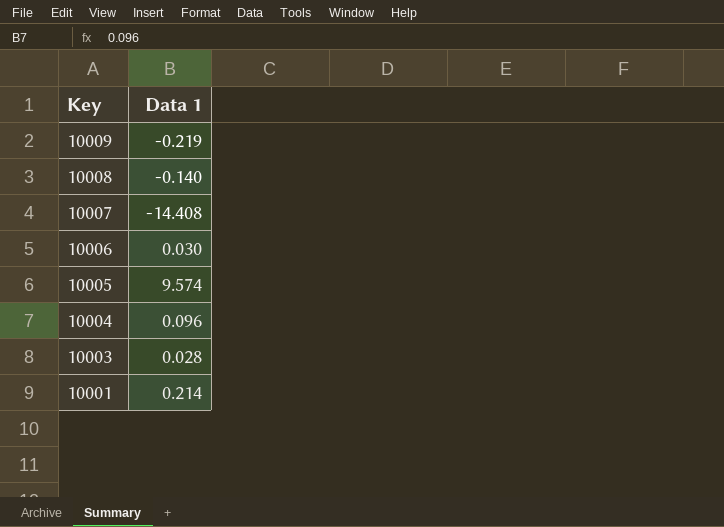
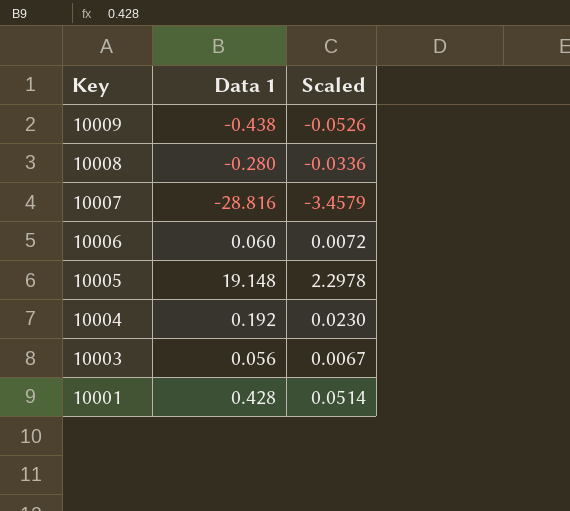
column Scaled | formula: none -> [Data 1] * 0.12
10009 | Data 1: -0.219 -> -0.438
10008 | Data 1: -0.140 -> -0.280
10007 | Data 1: -14.408 -> -28.816
10006 | Data 1: 0.030 -> 0.060
10005 | Data 1: 9.574 -> 19.148
10004 | Data 1: 0.096 -> 0.192
10003 | Data 1: 0.028 -> 0.056
10001 | Data 1: 0.214 -> 0.428

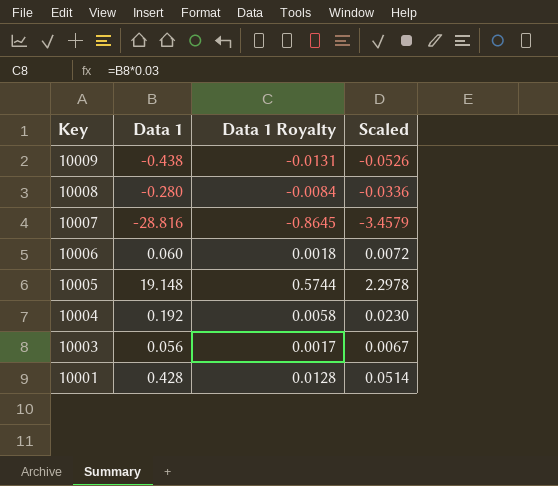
column Data 1 Royalty | formula: none -> [Data 1] * 0.03

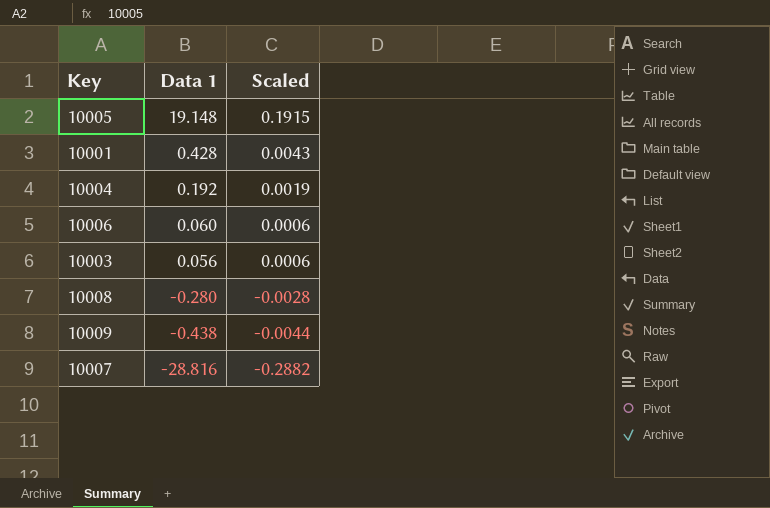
row order: Key descending -> Data 1 descending
column Data 1 Royalty | formula: [Data 1] * 0.03 -> none
column Scaled | formula: [Data 1] * 0.12 -> [Data 1] * 0.01

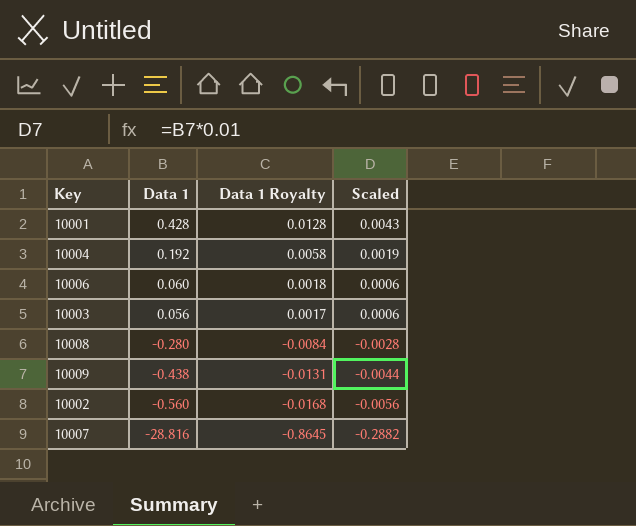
column Data 1 Royalty | formula: none -> [Data 1] * 0.03
row 10005: 19.148 | 0.1915 -> none
row 10002: none -> -0.560 | -0.0168 | -0.0056

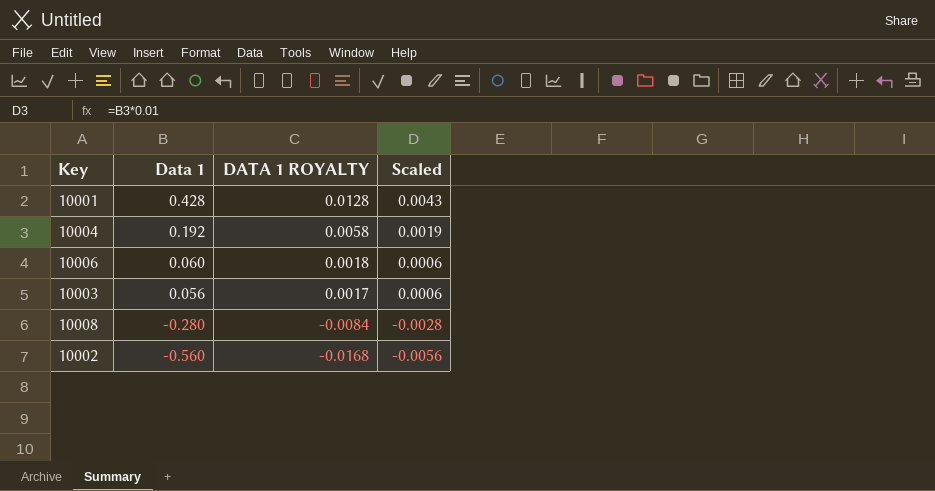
column name: Data 1 Royalty -> DATA 1 ROYALTY
row 10009: -0.438 | -0.0131 | -0.0044 -> none
row 10007: -28.816 | -0.8645 | -0.2882 -> none

